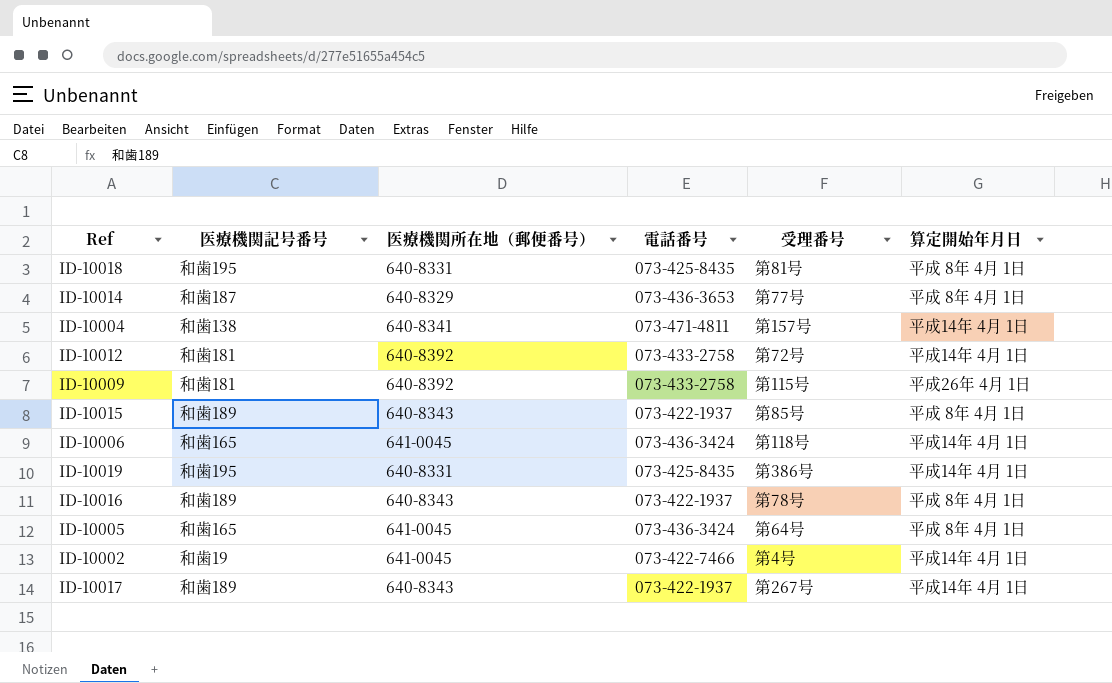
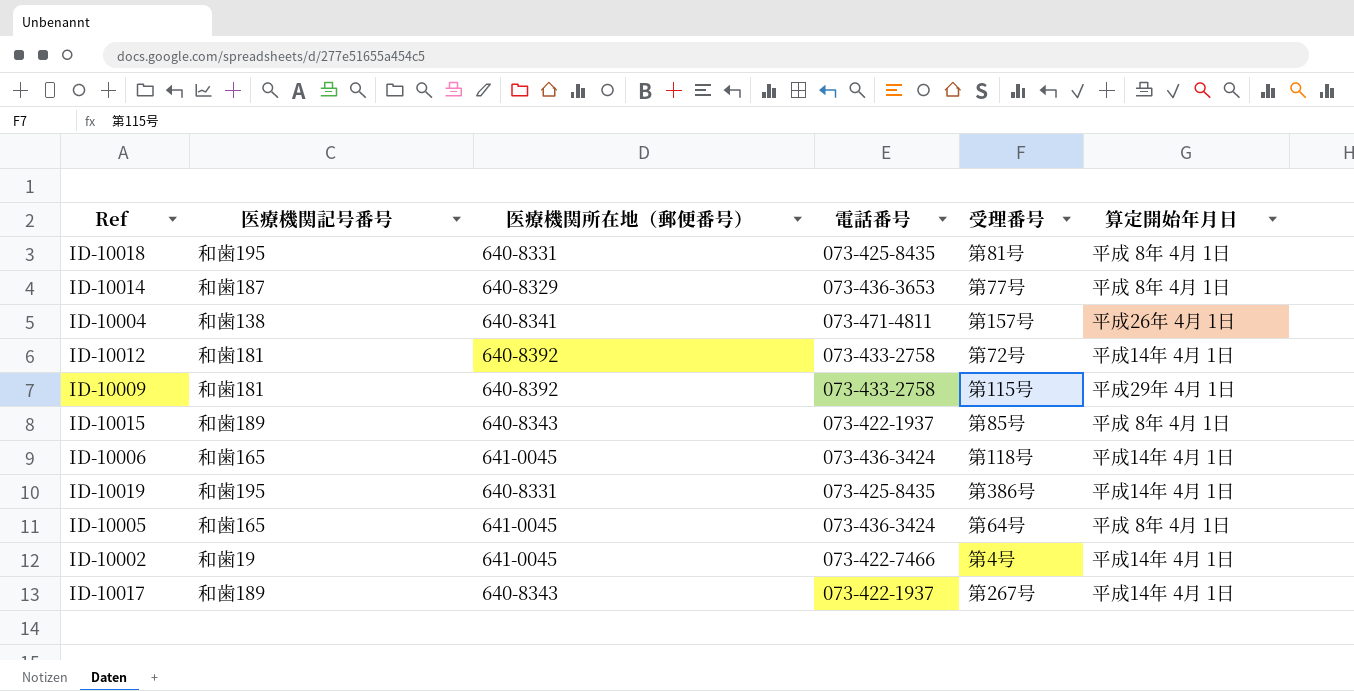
row ID-10016: 和歯189 | 640-8343 | 073-422-1937 | 第78号 | 平成 8年 4月 1日 -> none
ID-10004 | 算定開始年月日: 平成14年 4月 1日 -> 平成26年 4月 1日
ID-10009 | 算定開始年月日: 平成26年 4月 1日 -> 平成29年 4月 1日

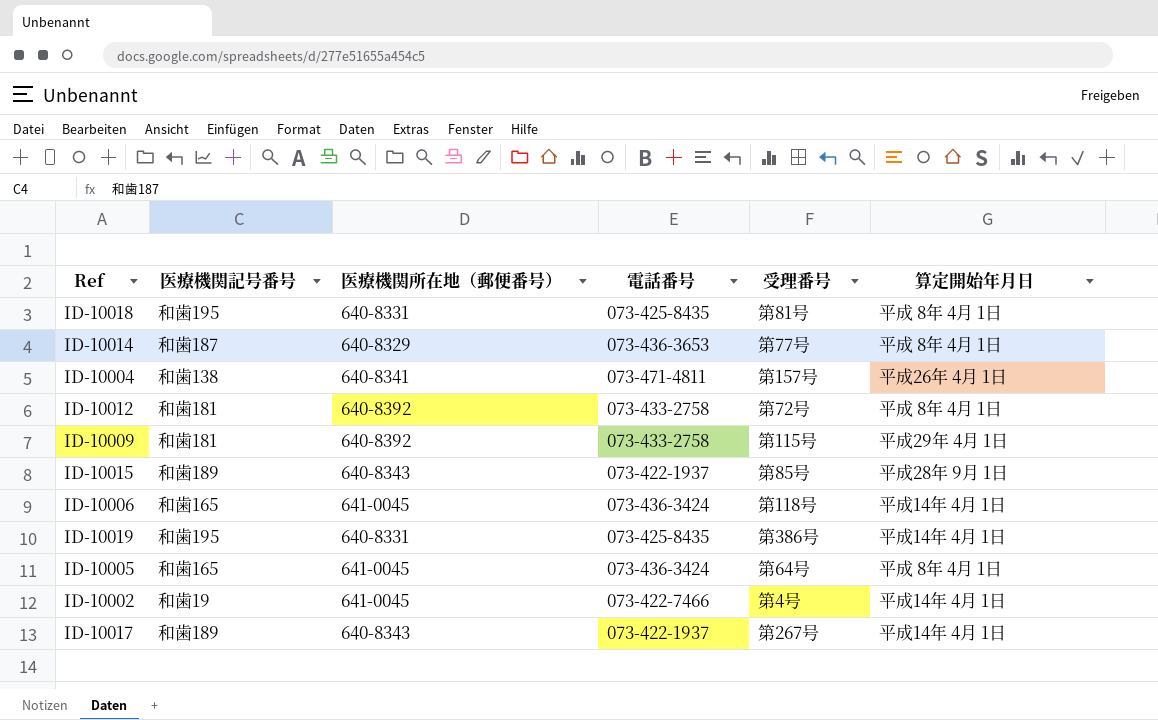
ID-10012 | 算定開始年月日: 平成14年 4月 1日 -> 平成 8年 4月 1日
ID-10015 | 算定開始年月日: 平成 8年 4月 1日 -> 平成28年 9月 1日

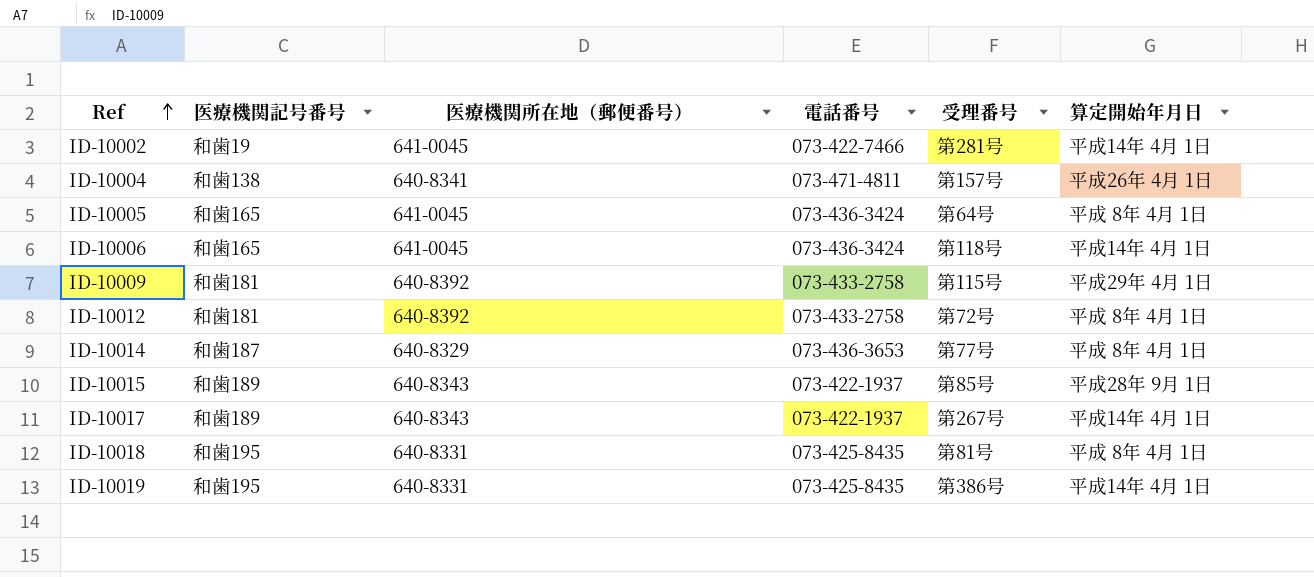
row order: none -> Ref ascending
ID-10002 | 受理番号: 第4号 -> 第281号

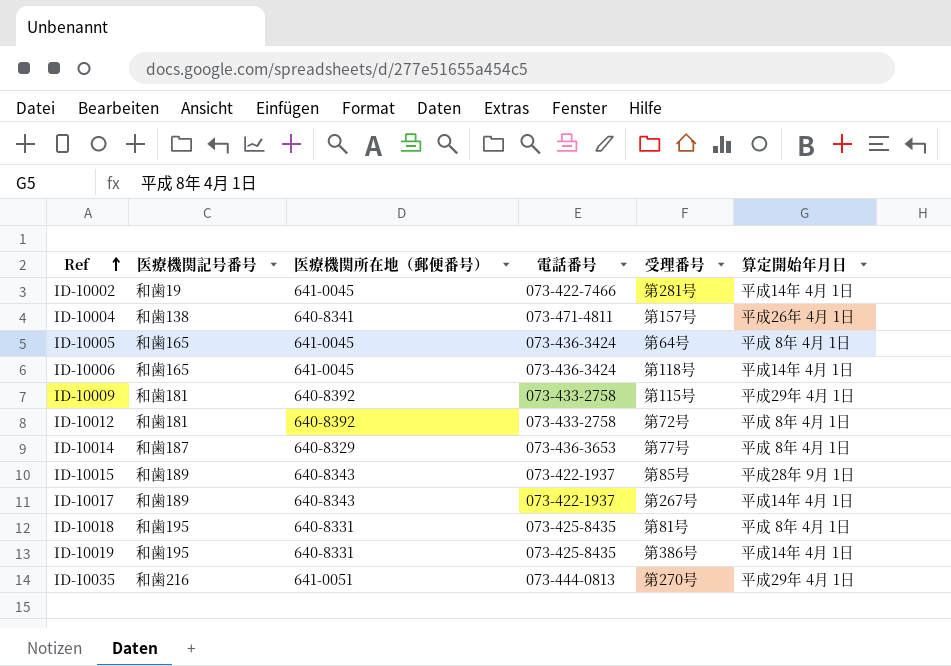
row ID-10035: none -> 和歯216 | 641-0051 | 073-444-0813 | 第270号 | 平成29年 4月 1日

